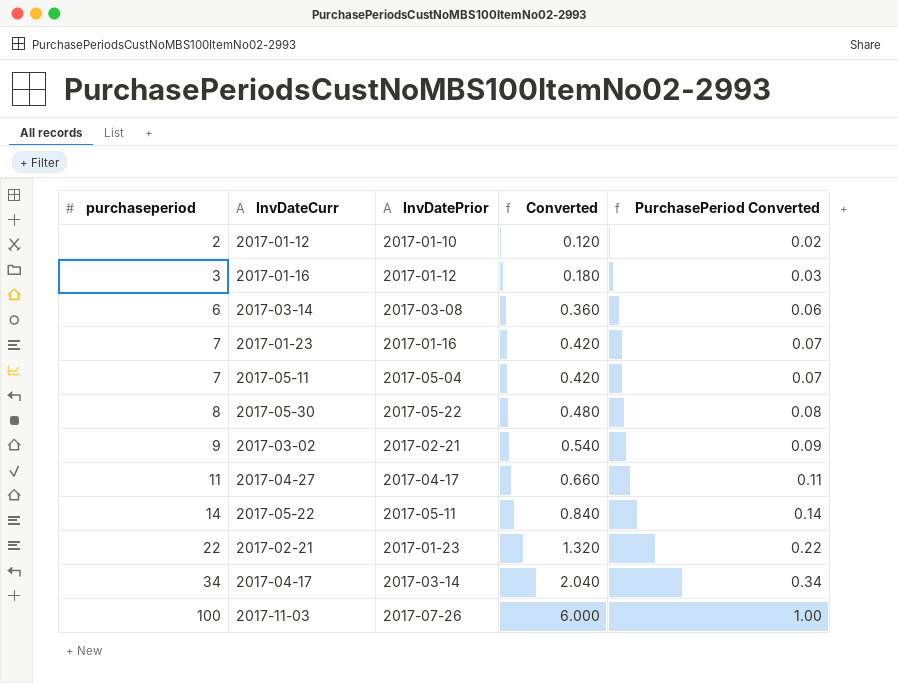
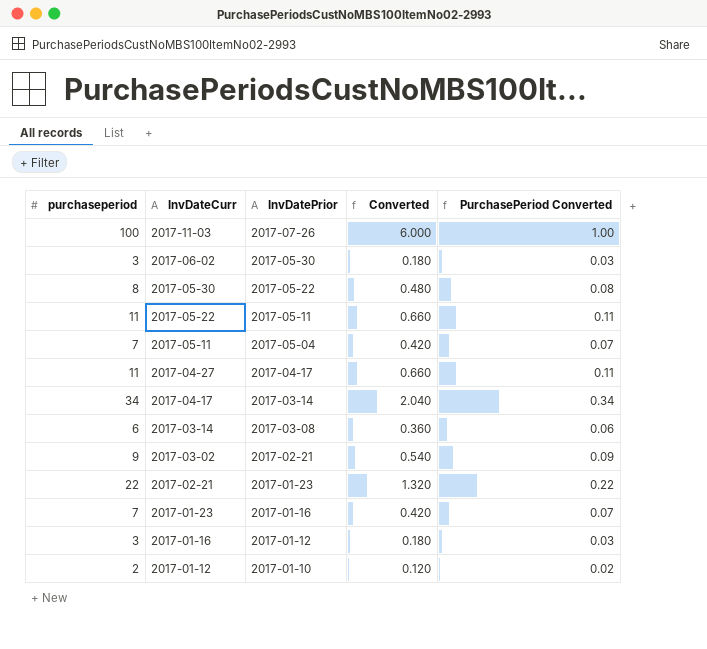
row order: purchaseperiod ascending -> InvDateCurr descending
row 2017-06-02: none -> 3 | 2017-05-30 | 0.180 | 0.03
2017-05-22 | purchaseperiod: 14 -> 11
2017-05-22 | Converted: 0.840 -> 0.660
2017-05-22 | PurchasePeriod Converted: 0.14 -> 0.11

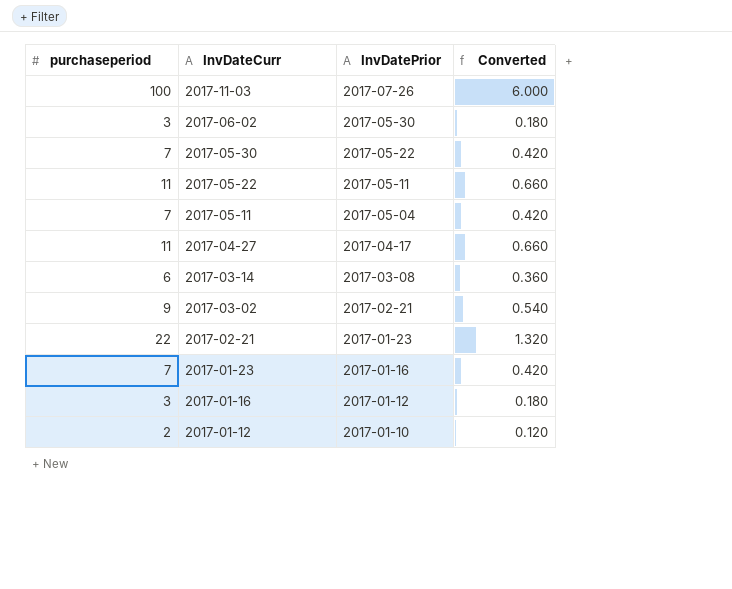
column PurchasePeriod Converted | formula: [purchaseperiod] * 0.01 -> none
row 2017-04-17: 34 | 2017-03-14 | 2.040 | 0.34 -> none
2017-05-30 | purchaseperiod: 8 -> 7
2017-05-30 | Converted: 0.480 -> 0.420

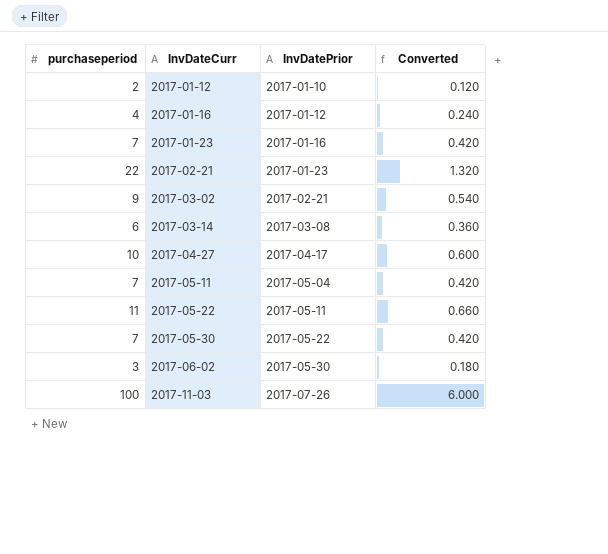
row order: InvDateCurr descending -> InvDateCurr ascending
2017-01-16 | purchaseperiod: 3 -> 4
2017-01-16 | Converted: 0.180 -> 0.240
2017-04-27 | purchaseperiod: 11 -> 10
2017-04-27 | Converted: 0.660 -> 0.600

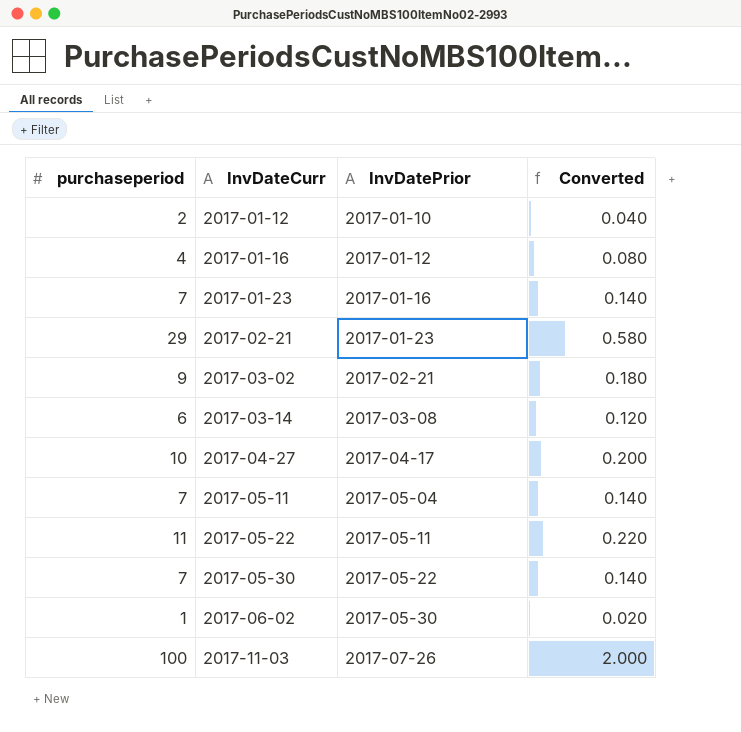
column Converted | formula: [purchaseperiod] * 0.06 -> [purchaseperiod] * 0.02
2017-02-21 | purchaseperiod: 22 -> 29
2017-06-02 | purchaseperiod: 3 -> 1

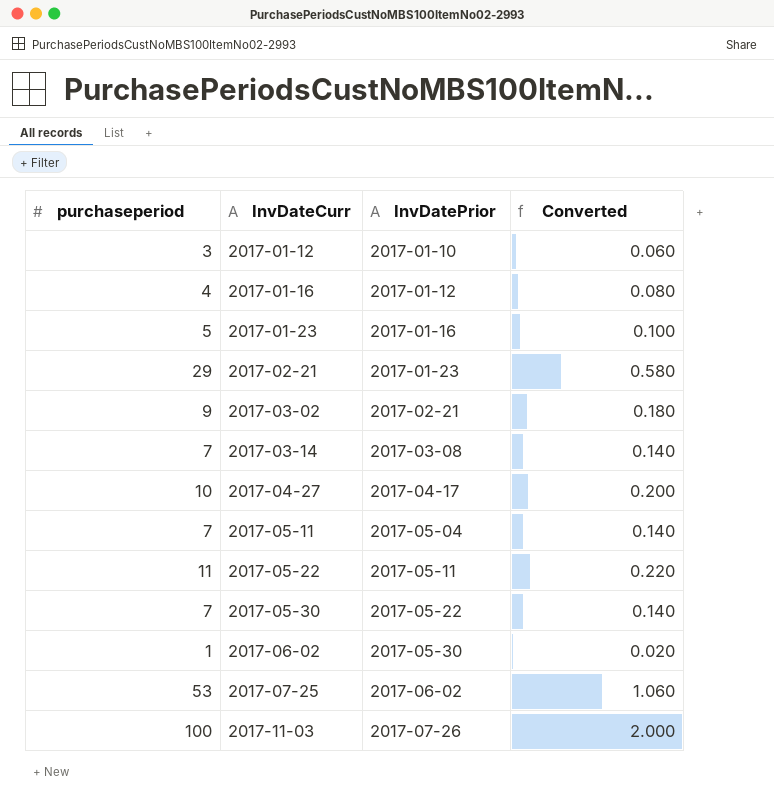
2017-01-12 | purchaseperiod: 2 -> 3
2017-01-12 | Converted: 0.040 -> 0.060
2017-01-23 | purchaseperiod: 7 -> 5
2017-01-23 | Converted: 0.140 -> 0.100
2017-03-14 | purchaseperiod: 6 -> 7
2017-03-14 | Converted: 0.120 -> 0.140
row 2017-07-25: none -> 53 | 2017-06-02 | 1.060

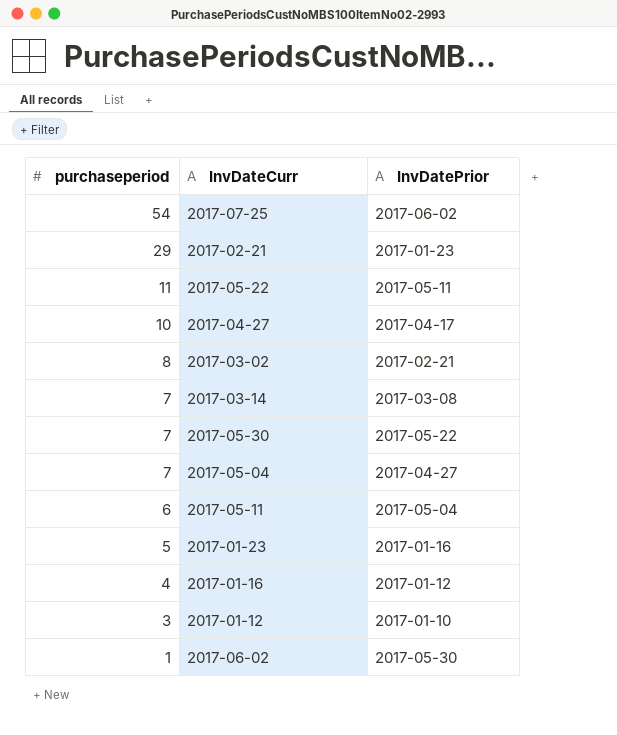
row order: InvDateCurr ascending -> purchaseperiod descending
column Converted | formula: [purchaseperiod] * 0.02 -> none
row 2017-11-03: 100 | 2017-07-26 | 2.000 -> none
2017-07-25 | purchaseperiod: 53 -> 54
2017-03-02 | purchaseperiod: 9 -> 8
row 2017-05-04: none -> 7 | 2017-04-27
2017-05-11 | purchaseperiod: 7 -> 6

